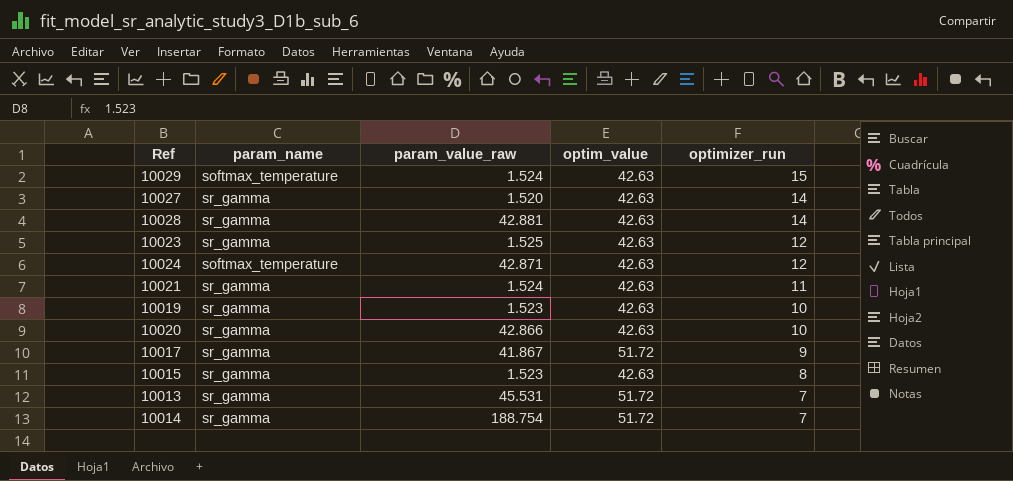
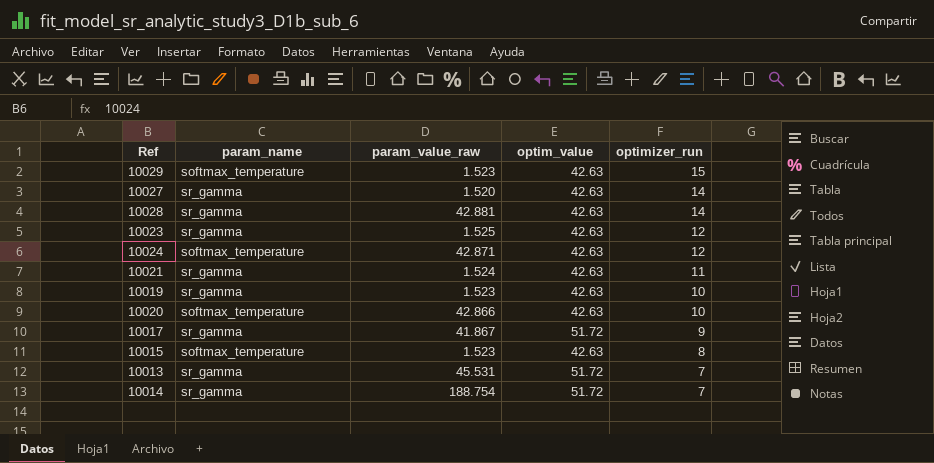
10029 | param_value_raw: 1.524 -> 1.523
10020 | param_name: sr_gamma -> softmax_temperature
10015 | param_name: sr_gamma -> softmax_temperature

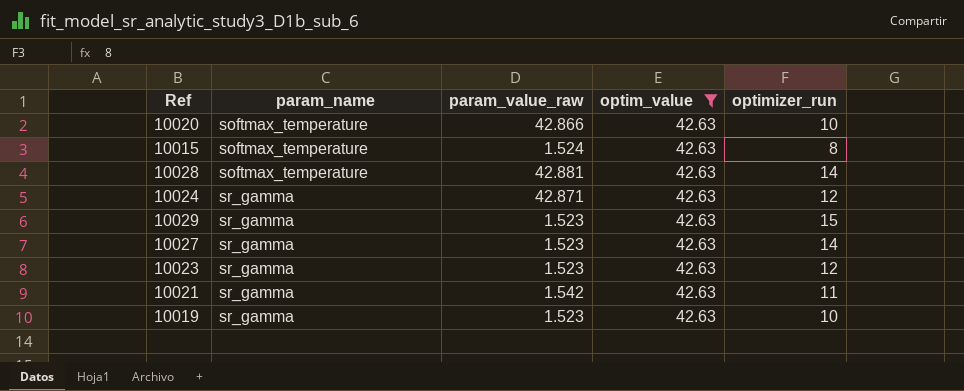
filter: none -> optim_value = 42.63
row order: optimizer_run descending -> param_name ascending
10015 | param_value_raw: 1.523 -> 1.524
10028 | param_name: sr_gamma -> softmax_temperature
10024 | param_name: softmax_temperature -> sr_gamma
10029 | param_name: softmax_temperature -> sr_gamma
10027 | param_value_raw: 1.520 -> 1.523
10023 | param_value_raw: 1.525 -> 1.523
10021 | param_value_raw: 1.524 -> 1.542

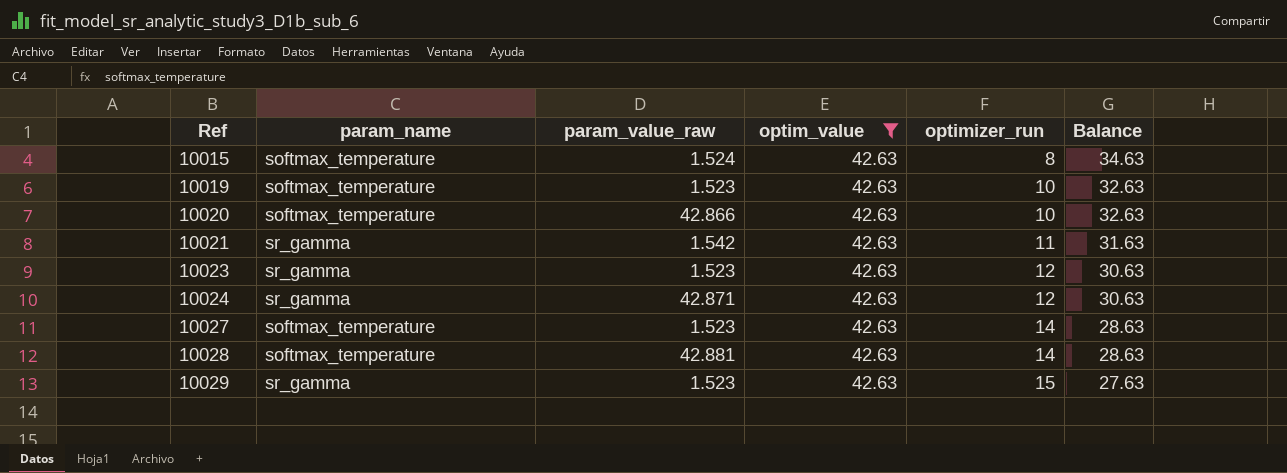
row order: param_name ascending -> Ref ascending
column Balance | formula: none -> [optim_value] - [optimizer_run]
10019 | param_name: sr_gamma -> softmax_temperature
10027 | param_name: sr_gamma -> softmax_temperature

